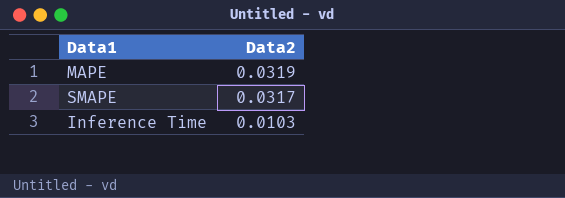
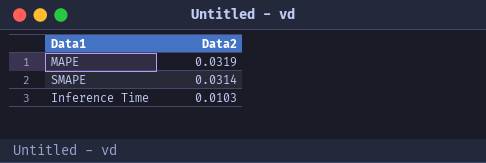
SMAPE | Data2: 0.0317 -> 0.0314

